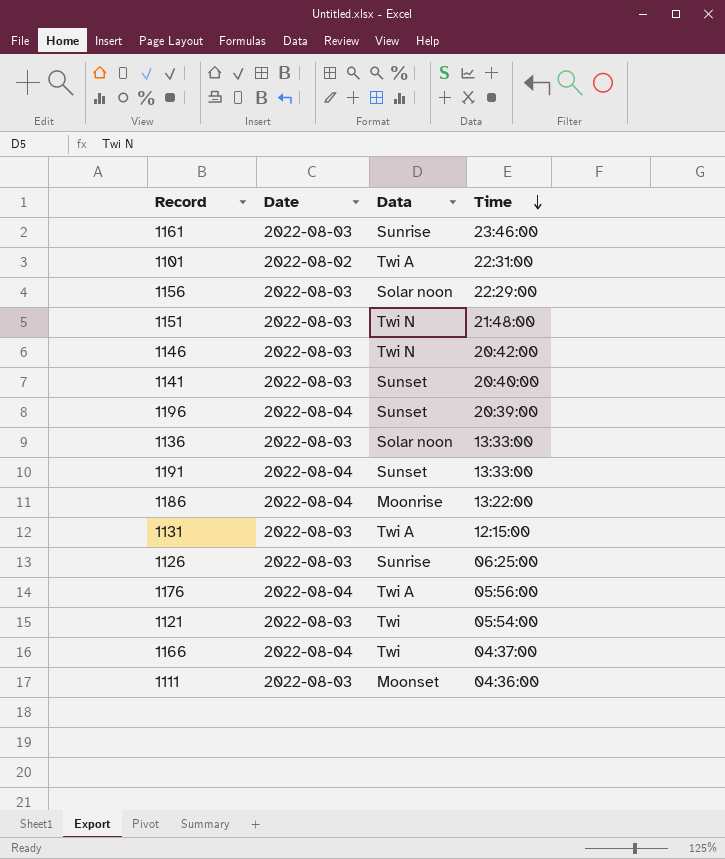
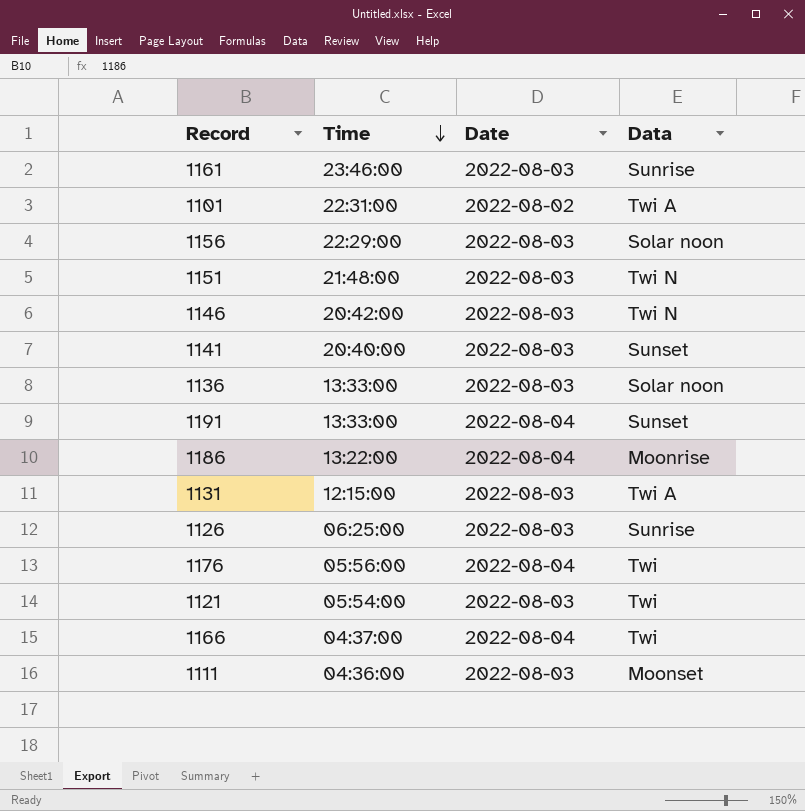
column Time | position: 4 -> 2
row 1196: 2022-08-04 | Sunset | 20:39:00 -> none
1176 | Data: Twi A -> Twi

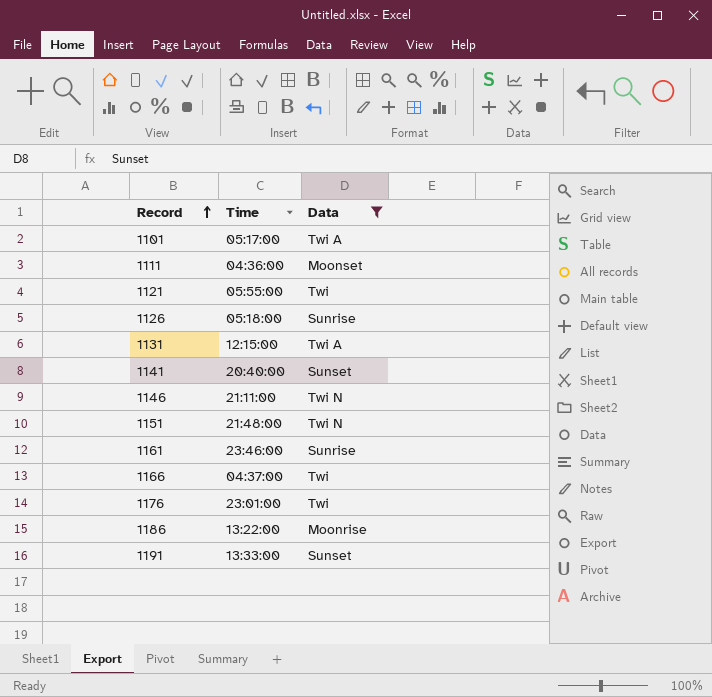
filter: none -> Data != Solar noon
row order: Time descending -> Record ascending
column Date | position: 3 -> none
1101 | Time: 22:31:00 -> 05:17:00
1121 | Time: 05:54:00 -> 05:55:00
1126 | Time: 06:25:00 -> 05:18:00
1146 | Time: 20:42:00 -> 21:11:00
1176 | Time: 05:56:00 -> 23:01:00

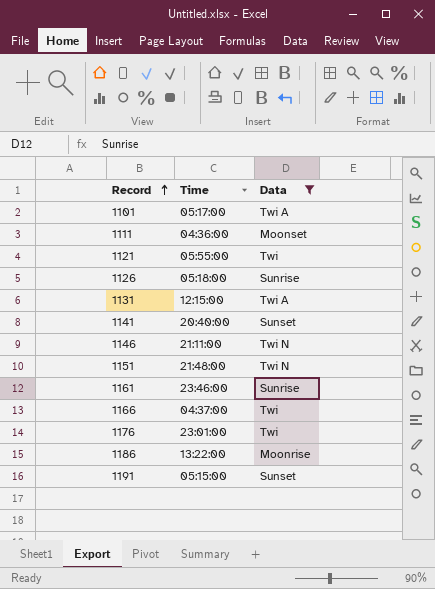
1191 | Time: 13:33:00 -> 05:15:00

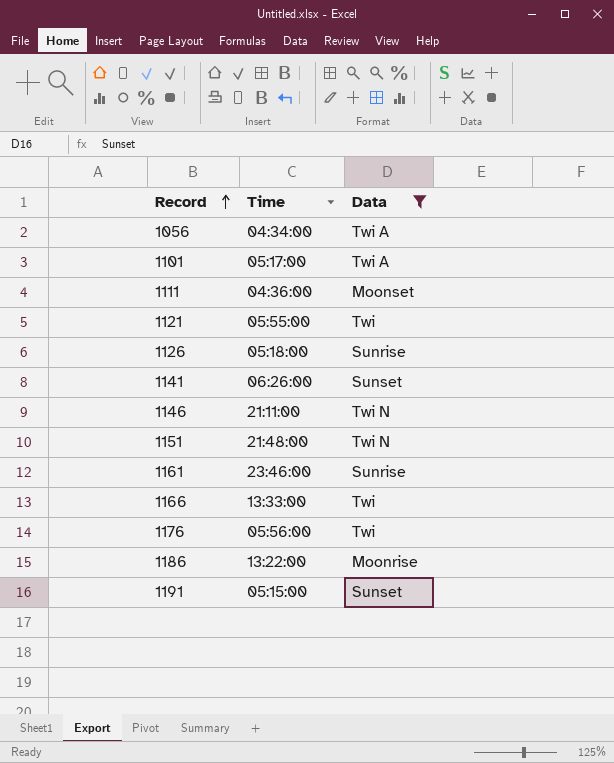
row 1131: 12:15:00 | Twi A -> none
row 1056: none -> 04:34:00 | Twi A
1141 | Time: 20:40:00 -> 06:26:00
1166 | Time: 04:37:00 -> 13:33:00
1176 | Time: 23:01:00 -> 05:56:00

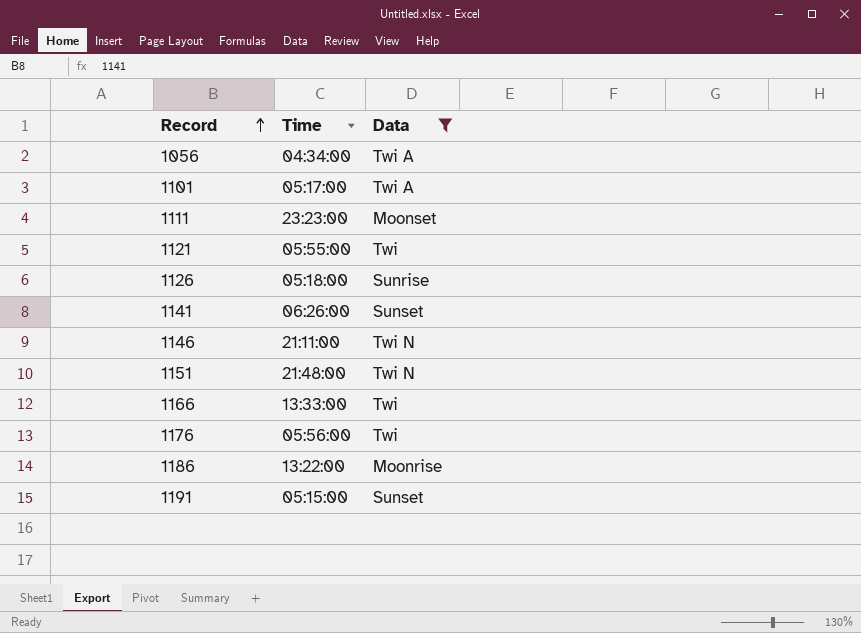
row 1161: 23:46:00 | Sunrise -> none
1111 | Time: 04:36:00 -> 23:23:00

